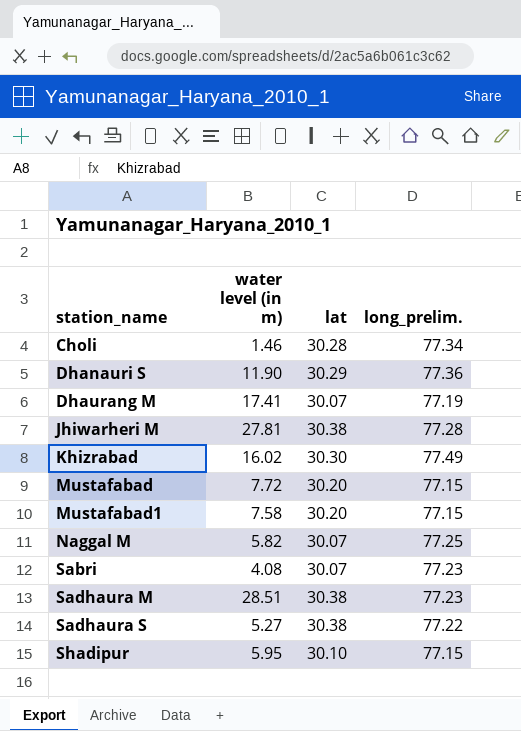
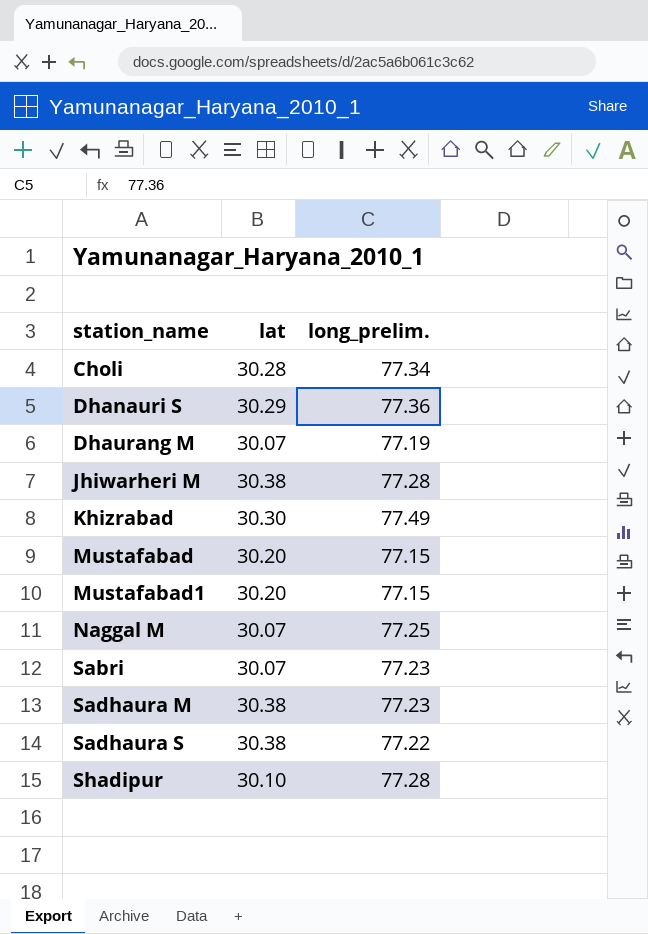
column water level (in m) | position: 2 -> none
Shadipur | long_prelim.: 77.15 -> 77.28

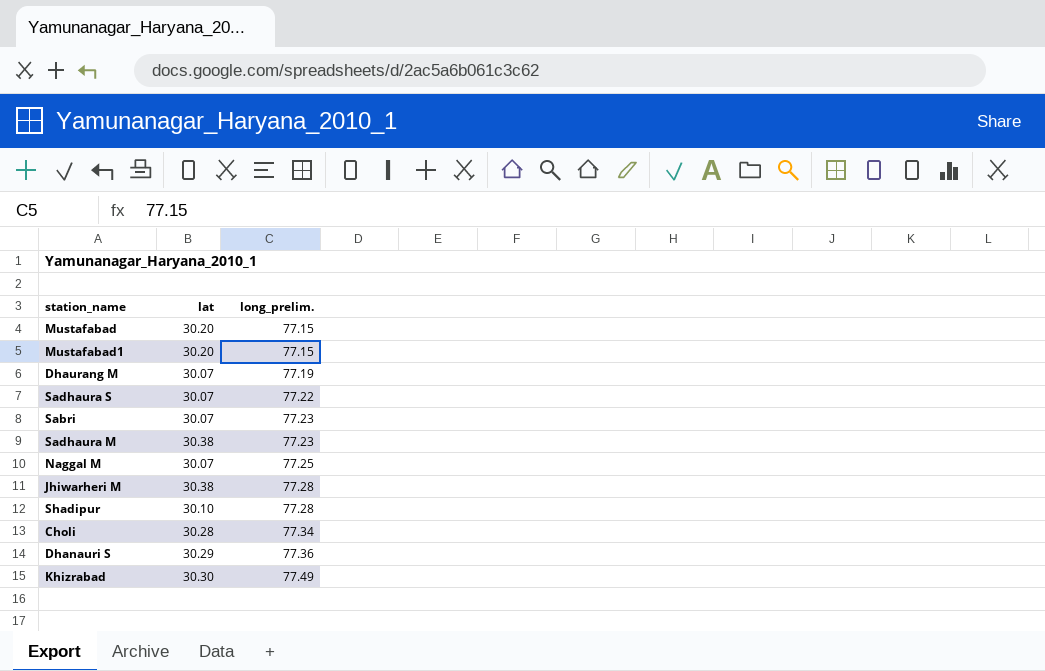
row order: station_name ascending -> long_prelim. ascending
Sadhaura S | lat: 30.38 -> 30.07

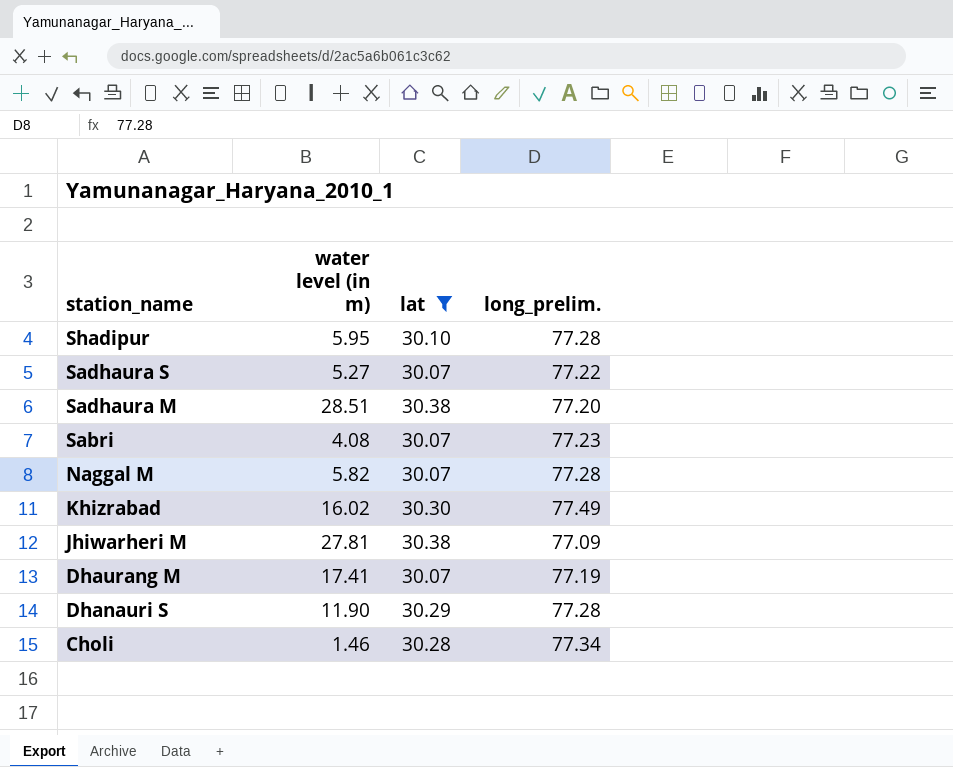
filter: none -> lat != 30.20
row order: long_prelim. ascending -> station_name descending
column water level (in m) | position: none -> 2
Sadhaura M | long_prelim.: 77.23 -> 77.20
Naggal M | long_prelim.: 77.25 -> 77.28
Jhiwarheri M | long_prelim.: 77.28 -> 77.09
Dhanauri S | long_prelim.: 77.36 -> 77.28

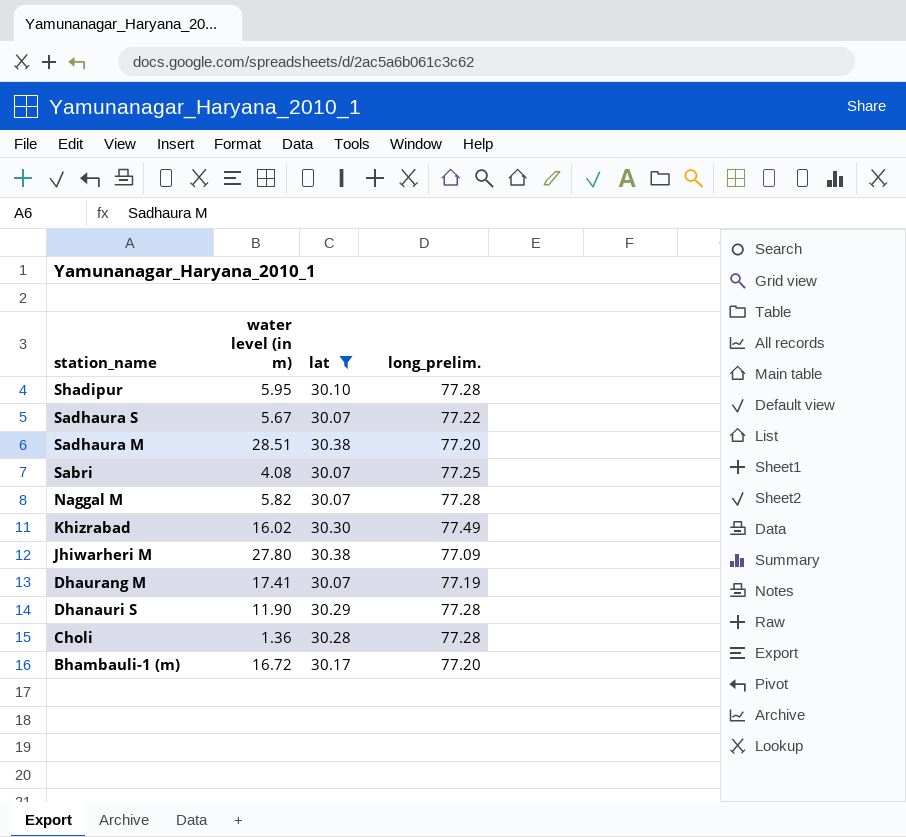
Sadhaura S | water level (in m): 5.27 -> 5.67
Sabri | long_prelim.: 77.23 -> 77.25
Jhiwarheri M | water level (in m): 27.81 -> 27.80
Choli | water level (in m): 1.46 -> 1.36
Choli | long_prelim.: 77.34 -> 77.28
row Bhambauli-1 (m): none -> 16.72 | 30.17 | 77.20

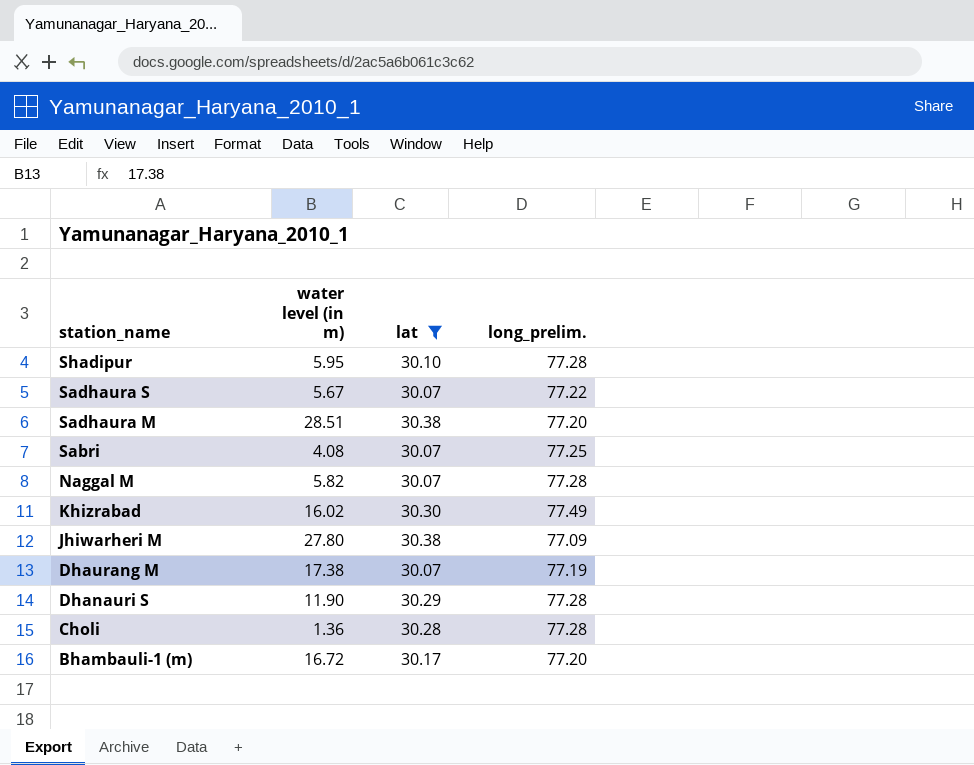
Dhaurang M | water level (in m): 17.41 -> 17.38

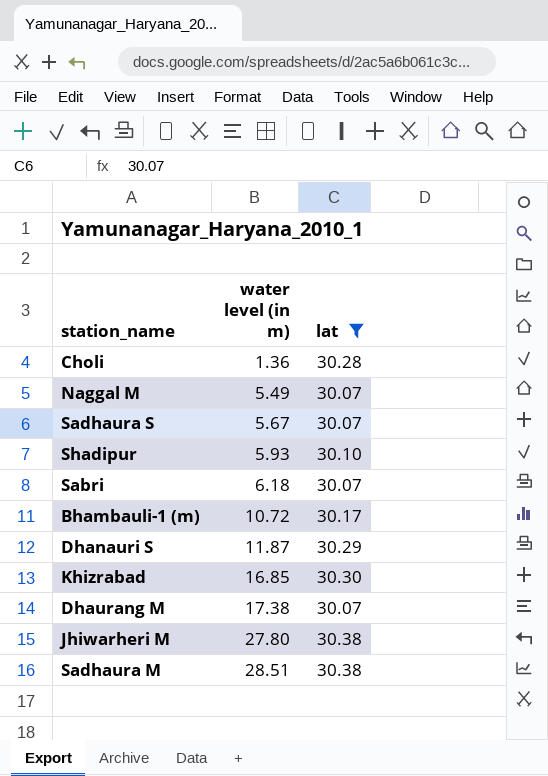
row order: station_name descending -> water level (in m) ascending
column long_prelim. | position: 4 -> none
Naggal M | water level (in m): 5.82 -> 5.49
Shadipur | water level (in m): 5.95 -> 5.93
Sabri | water level (in m): 4.08 -> 6.18
Bhambauli-1 (m) | water level (in m): 16.72 -> 10.72
Dhanauri S | water level (in m): 11.90 -> 11.87
Khizrabad | water level (in m): 16.02 -> 16.85

